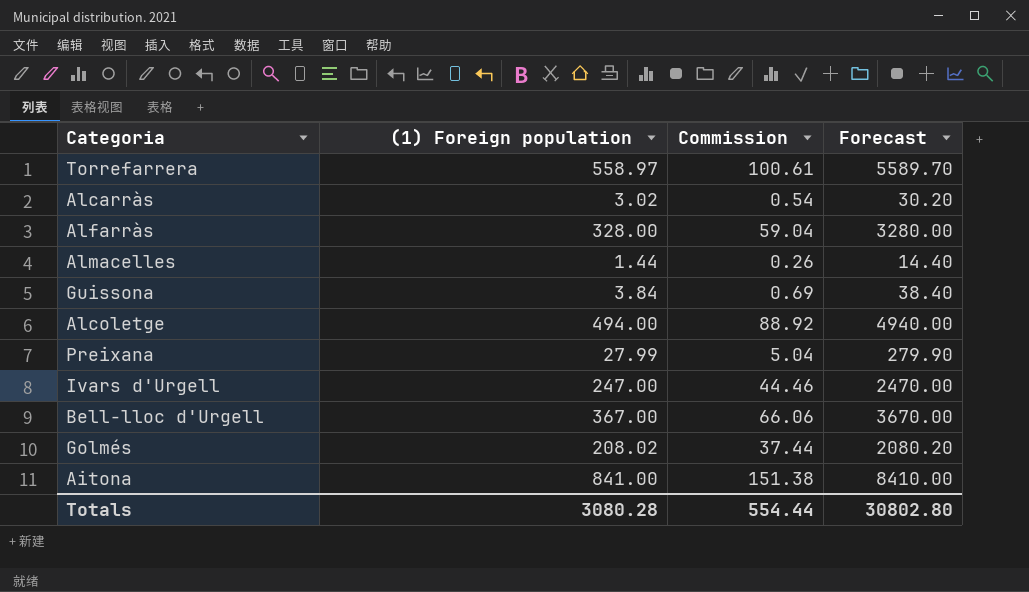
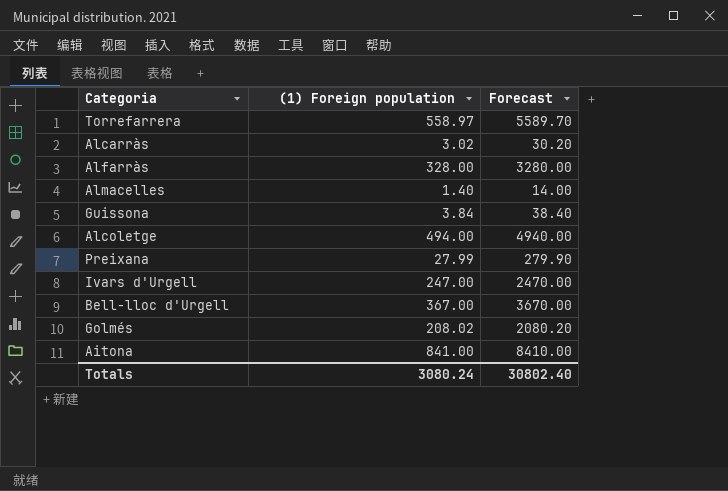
column Commission | formula: [(1) Foreign population] * 0.18 -> none
Almacelles | (1) Foreign population: 1.44 -> 1.40
Almacelles | Forecast: 14.40 -> 14.00
Totals | (1) Foreign population: 3080.28 -> 3080.24
Totals | Forecast: 30802.80 -> 30802.40

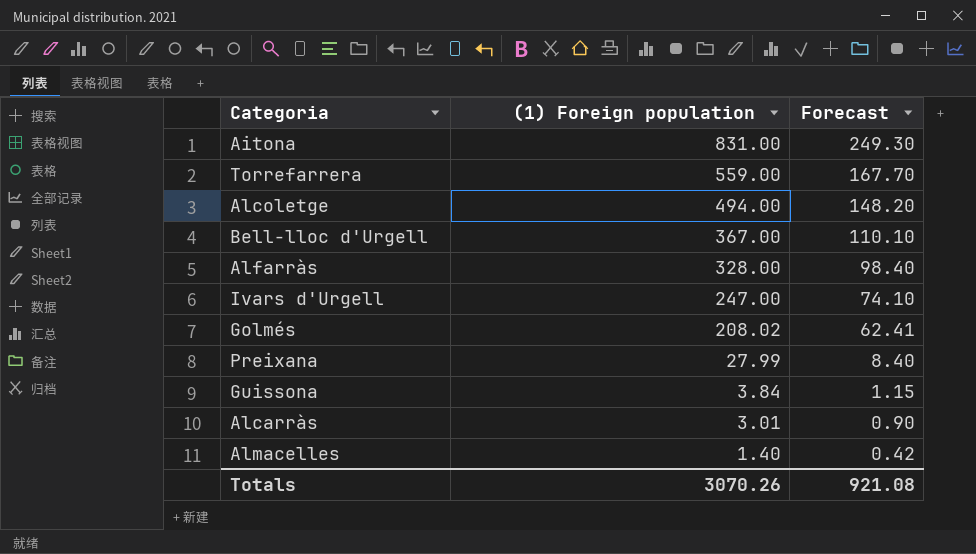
row order: none -> (1) Foreign population descending
column Forecast | formula: [(1) Foreign population] * 10 -> [(1) Foreign population] * 0.3
Aitona | (1) Foreign population: 841.00 -> 831.00
Torrefarrera | (1) Foreign population: 558.97 -> 559.00
Alcarràs | (1) Foreign population: 3.02 -> 3.01
Totals | (1) Foreign population: 3080.24 -> 3070.26
Totals | Forecast: 30802.40 -> 921.08

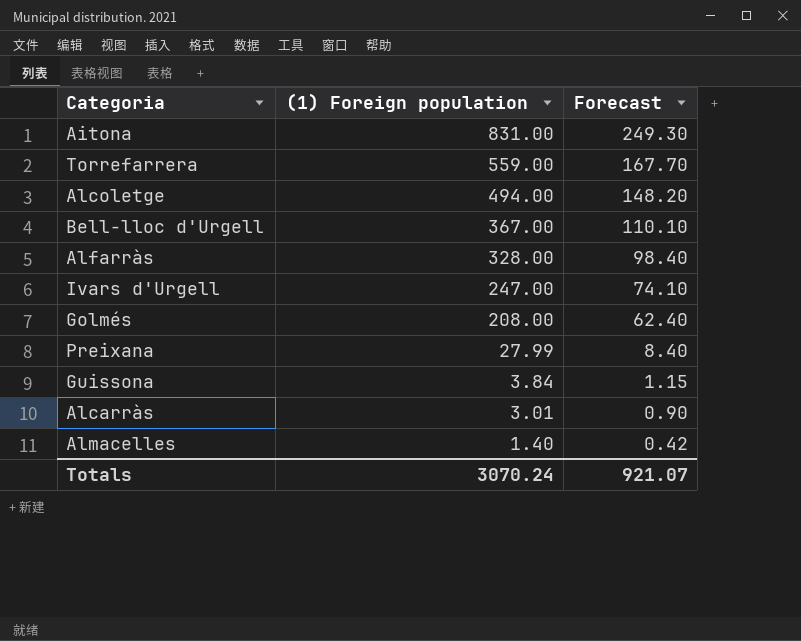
Golmés | (1) Foreign population: 208.02 -> 208.00
Golmés | Forecast: 62.41 -> 62.40
Totals | (1) Foreign population: 3070.26 -> 3070.24
Totals | Forecast: 921.08 -> 921.07

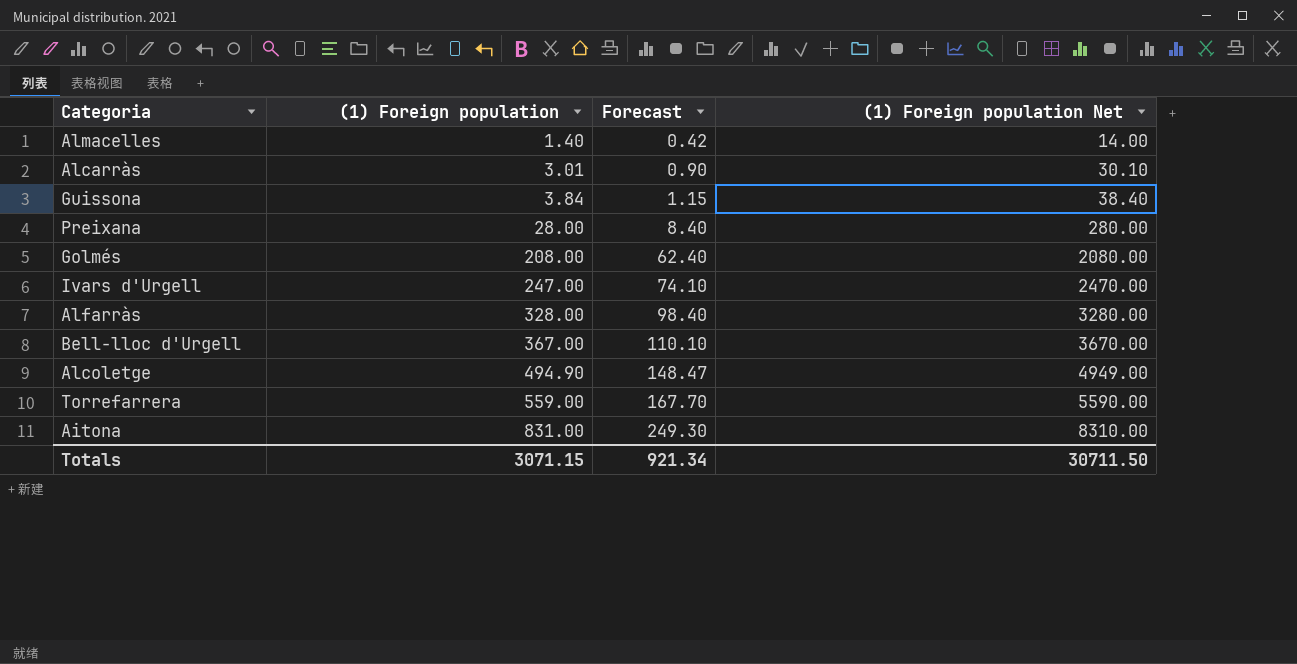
row order: (1) Foreign population descending -> (1) Foreign population ascending
column (1) Foreign population Net | formula: none -> [(1) Foreign population] * 10
Preixana | (1) Foreign population: 27.99 -> 28.00
Alcoletge | (1) Foreign population: 494.00 -> 494.90
Alcoletge | Forecast: 148.20 -> 148.47
Totals | (1) Foreign population: 3070.24 -> 3071.15
Totals | Forecast: 921.07 -> 921.34

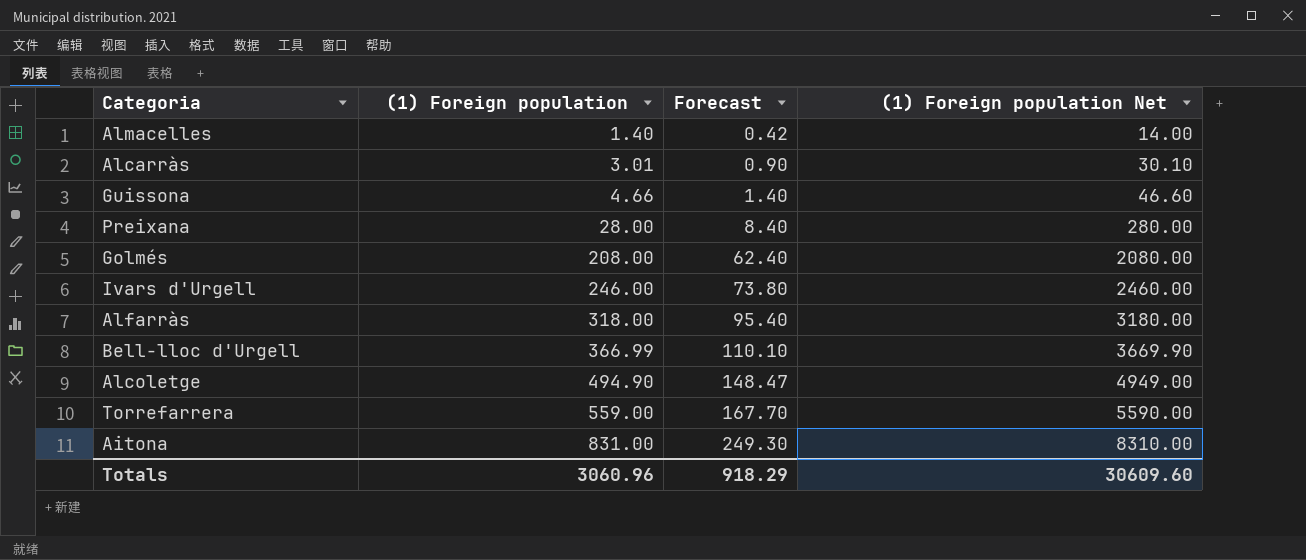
Guissona | (1) Foreign population: 3.84 -> 4.66
Guissona | Forecast: 1.15 -> 1.40
Guissona | (1) Foreign population Net: 38.40 -> 46.60
Ivars d'Urgell | (1) Foreign population: 247.00 -> 246.00
Ivars d'Urgell | Forecast: 74.10 -> 73.80
Ivars d'Urgell | (1) Foreign population Net: 2470.00 -> 2460.00
Alfarràs | (1) Foreign population: 328.00 -> 318.00
Alfarràs | Forecast: 98.40 -> 95.40
Alfarràs | (1) Foreign population Net: 3280.00 -> 3180.00
Bell-lloc d'Urgell | (1) Foreign population: 367.00 -> 366.99
Bell-lloc d'Urgell | (1) Foreign population Net: 3670.00 -> 3669.90
Totals | (1) Foreign population: 3071.15 -> 3060.96
Totals | Forecast: 921.34 -> 918.29
Totals | (1) Foreign population Net: 30711.50 -> 30609.60

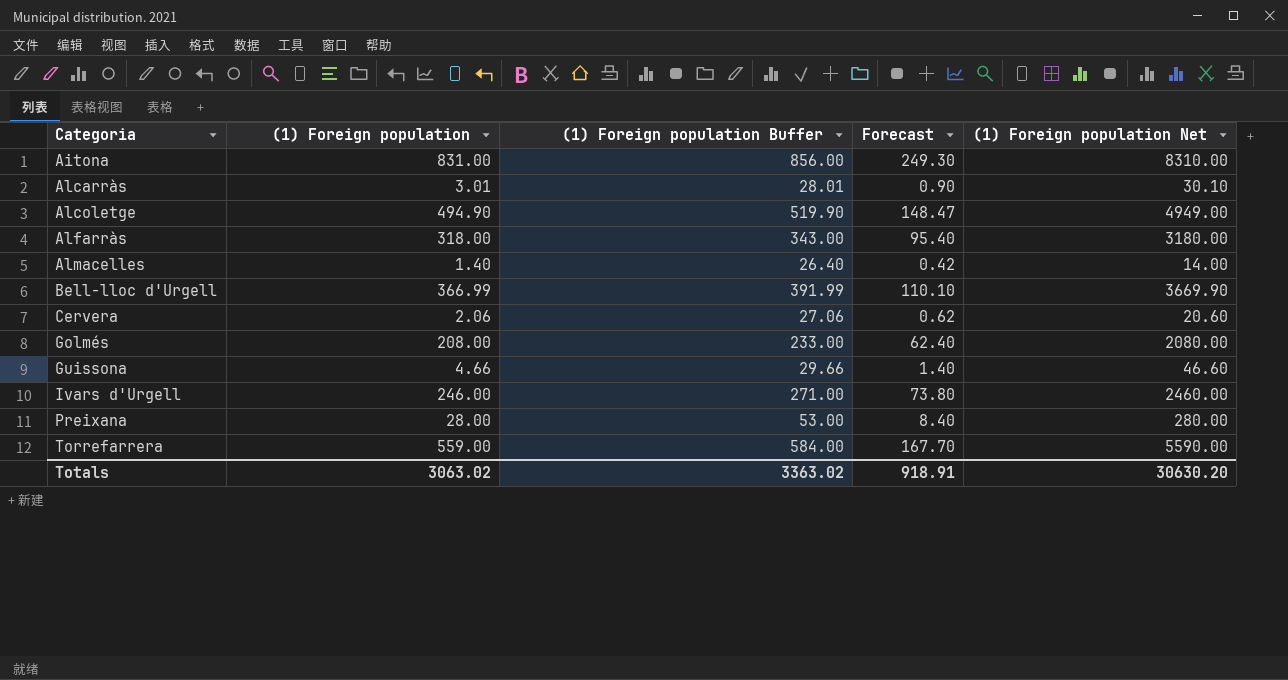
row order: (1) Foreign population ascending -> Categoria ascending
column (1) Foreign population Buffer | formula: none -> [(1) Foreign population] + 25
row Cervera: none -> 2.06 | 27.06 | 0.62 | 20.60
Totals | (1) Foreign population: 3060.96 -> 3063.02
Totals | Forecast: 918.29 -> 918.91
Totals | (1) Foreign population Net: 30609.60 -> 30630.20

